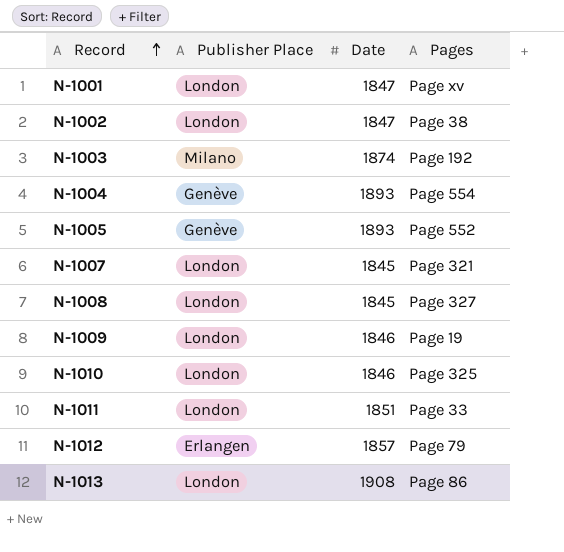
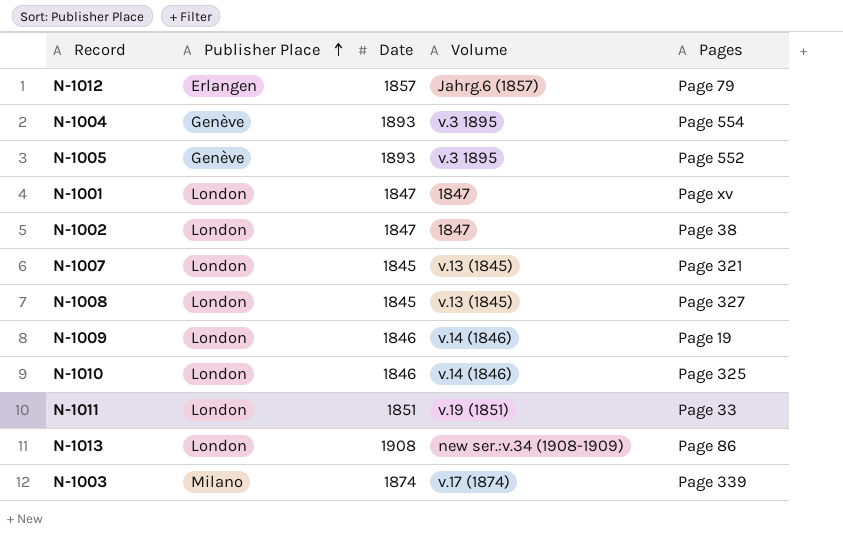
row order: Record ascending -> Publisher Place ascending
column Volume | position: none -> 4
N-1003 | Pages: Page 192 -> Page 339

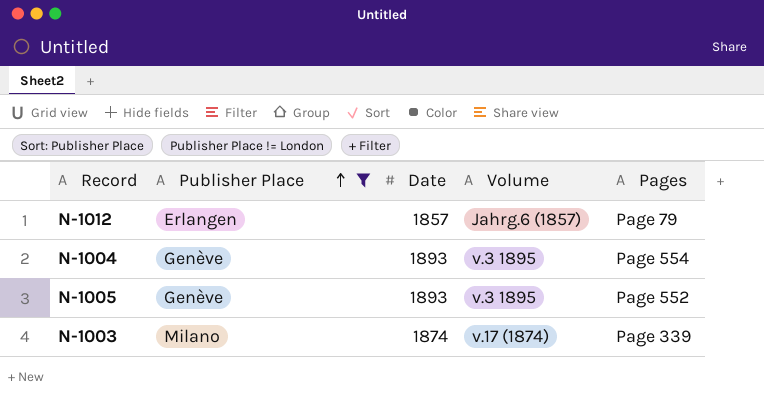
filter: none -> Publisher Place != London

